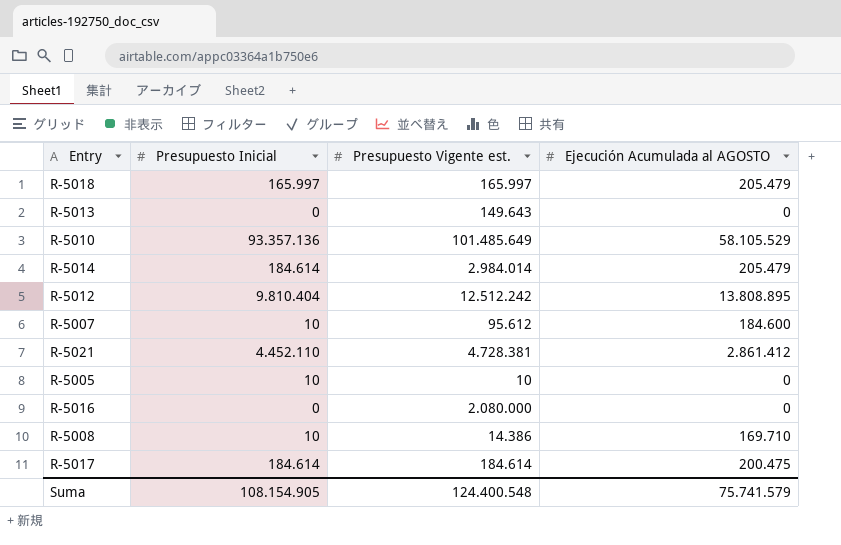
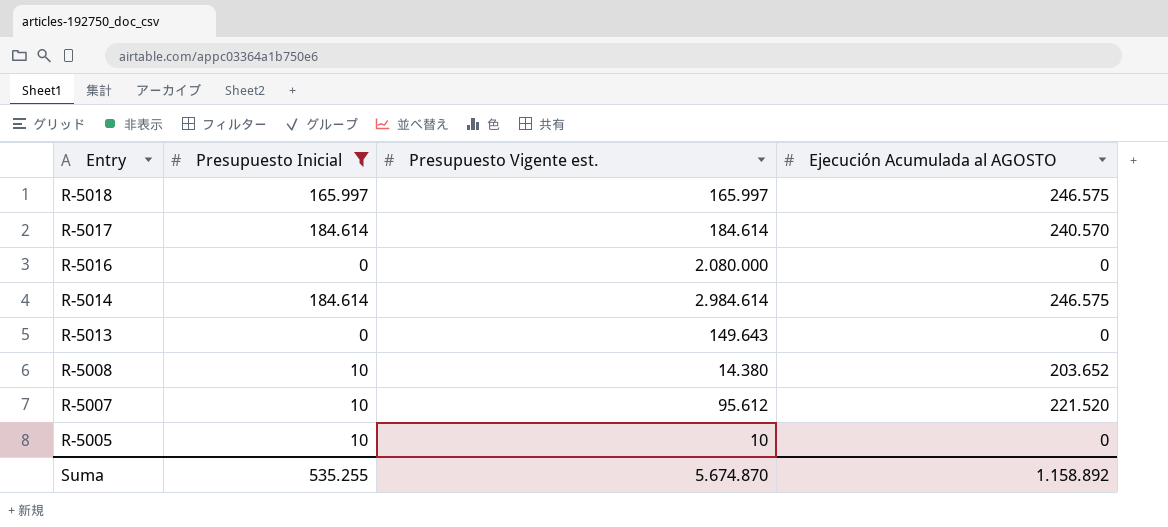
filter: none -> Presupuesto Inicial <= 184.614
row order: none -> Entry descending
R-5018 | Ejecución Acumulada al AGOSTO: 205.479 -> 246.575
R-5017 | Ejecución Acumulada al AGOSTO: 200.475 -> 240.570
R-5014 | Presupuesto Vigente est.: 2.984.014 -> 2.984.614
R-5014 | Ejecución Acumulada al AGOSTO: 205.479 -> 246.575
R-5008 | Presupuesto Vigente est.: 14.386 -> 14.380
R-5008 | Ejecución Acumulada al AGOSTO: 169.710 -> 203.652
R-5007 | Ejecución Acumulada al AGOSTO: 184.600 -> 221.520
Suma | Presupuesto Inicial: 108.154.905 -> 535.255
Suma | Presupuesto Vigente est.: 124.400.548 -> 5.674.870
Suma | Ejecución Acumulada al AGOSTO: 75.741.579 -> 1.158.892

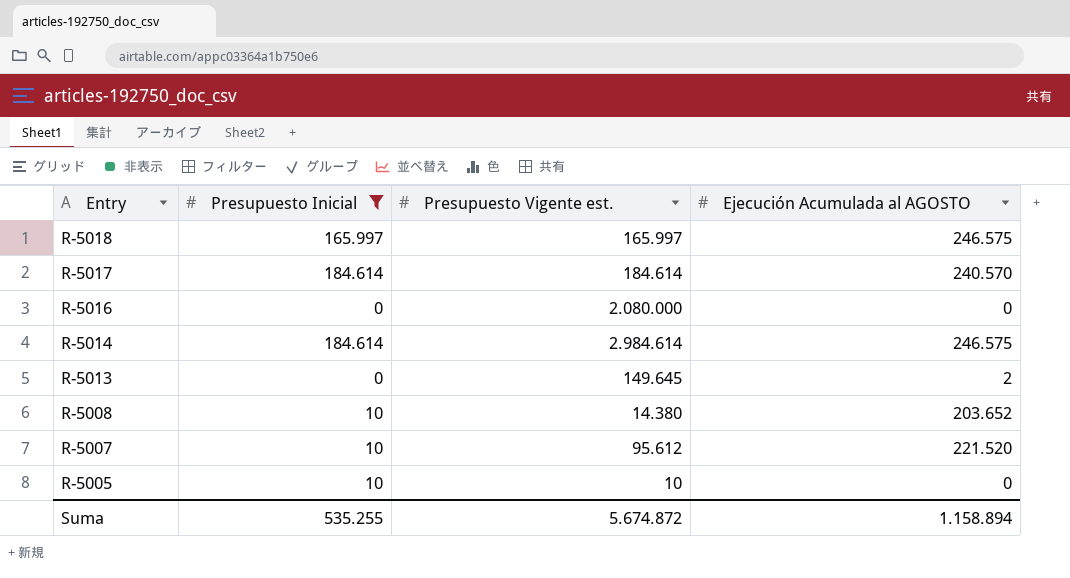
R-5013 | Presupuesto Vigente est.: 149.643 -> 149.645
R-5013 | Ejecución Acumulada al AGOSTO: 0 -> 2
Suma | Presupuesto Vigente est.: 5.674.870 -> 5.674.872
Suma | Ejecución Acumulada al AGOSTO: 1.158.892 -> 1.158.894

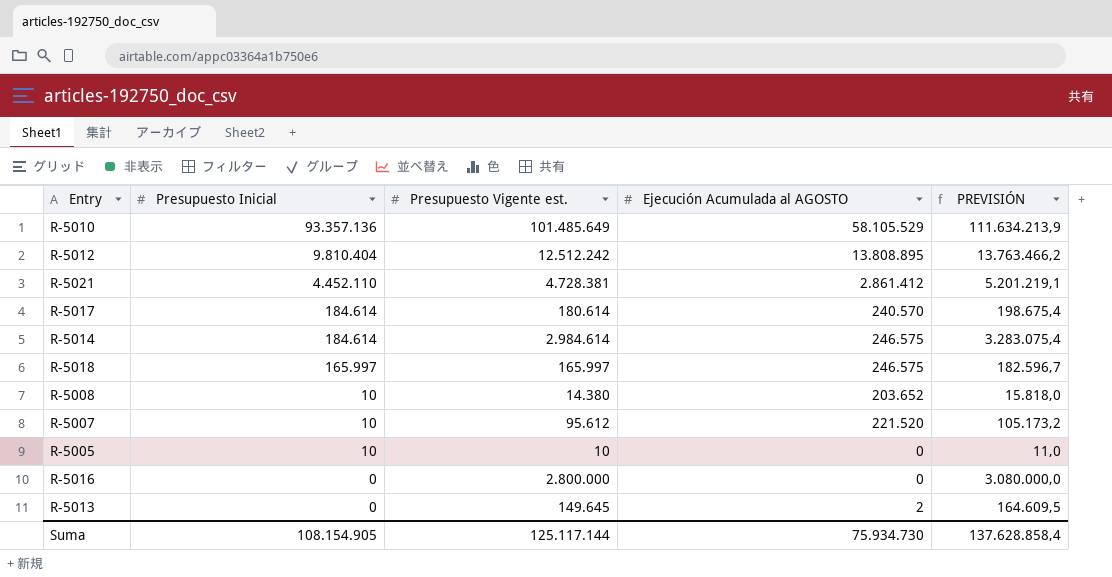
filter: Presupuesto Inicial <= 184.614 -> none
row order: Entry descending -> Presupuesto Inicial descending
column PREVISIÓN | formula: none -> [Presupuesto Vigente est.] * 1,1
R-5017 | Presupuesto Vigente est.: 184.614 -> 180.614
R-5016 | Presupuesto Vigente est.: 2.080.000 -> 2.800.000
Suma | Presupuesto Inicial: 535.255 -> 108.154.905
Suma | Presupuesto Vigente est.: 5.674.872 -> 125.117.144
Suma | Ejecución Acumulada al AGOSTO: 1.158.894 -> 75.934.730

